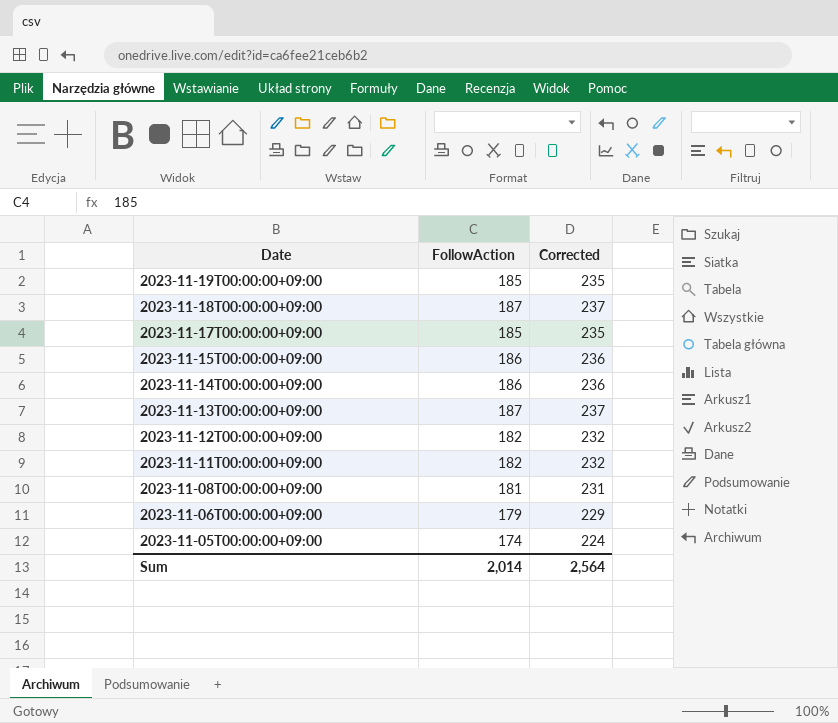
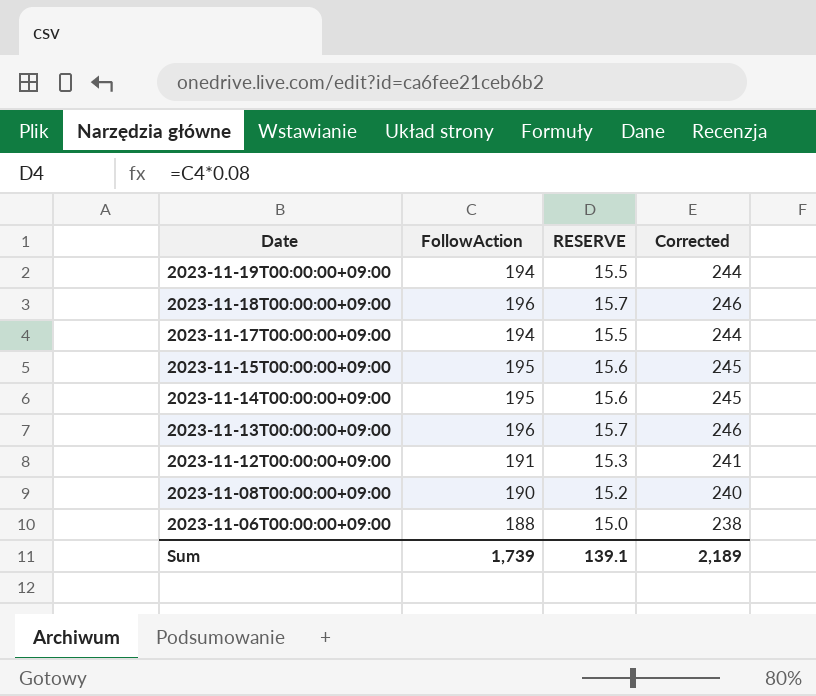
column RESERVE | formula: none -> [FollowAction] * 0.08
row 2023-11-11T00:00:00+09:00: 182 | 232 -> none
row 2023-11-05T00:00:00+09:00: 174 | 224 -> none
2023-11-19T00:00:00+09:00 | FollowAction: 185 -> 194
2023-11-19T00:00:00+09:00 | Corrected: 235 -> 244
2023-11-18T00:00:00+09:00 | FollowAction: 187 -> 196
2023-11-18T00:00:00+09:00 | Corrected: 237 -> 246
2023-11-17T00:00:00+09:00 | FollowAction: 185 -> 194
2023-11-17T00:00:00+09:00 | Corrected: 235 -> 244
2023-11-15T00:00:00+09:00 | FollowAction: 186 -> 195
2023-11-15T00:00:00+09:00 | Corrected: 236 -> 245
2023-11-14T00:00:00+09:00 | FollowAction: 186 -> 195
2023-11-14T00:00:00+09:00 | Corrected: 236 -> 245
2023-11-13T00:00:00+09:00 | FollowAction: 187 -> 196
2023-11-13T00:00:00+09:00 | Corrected: 237 -> 246
2023-11-12T00:00:00+09:00 | FollowAction: 182 -> 191
2023-11-12T00:00:00+09:00 | Corrected: 232 -> 241
2023-11-08T00:00:00+09:00 | FollowAction: 181 -> 190
2023-11-08T00:00:00+09:00 | Corrected: 231 -> 240
2023-11-06T00:00:00+09:00 | FollowAction: 179 -> 188
2023-11-06T00:00:00+09:00 | Corrected: 229 -> 238
Sum | FollowAction: 2,014 -> 1,739
Sum | Corrected: 2,564 -> 2,189

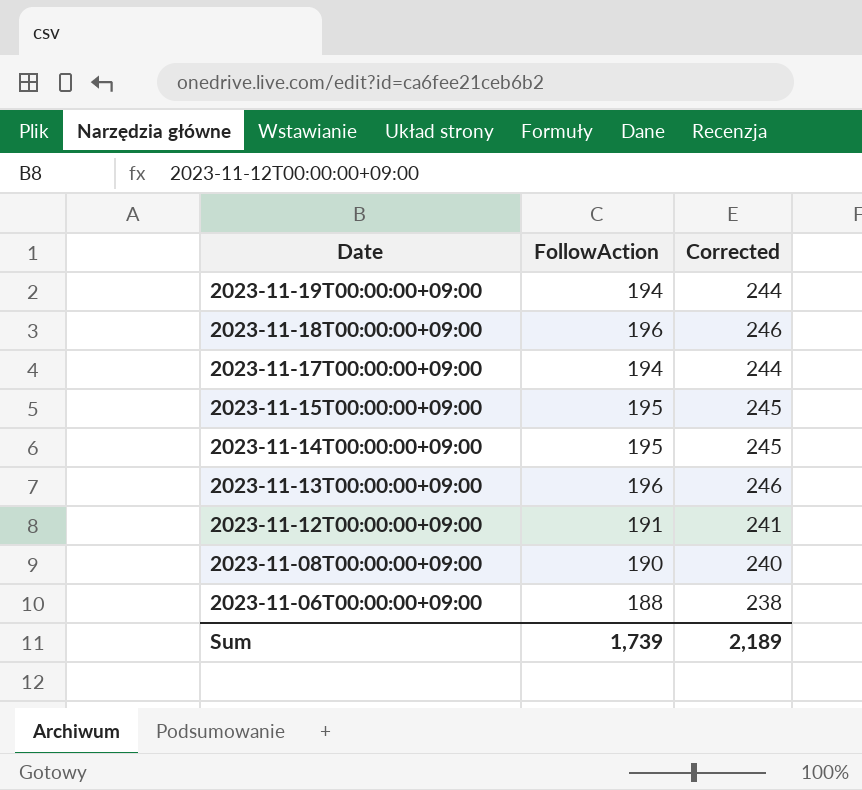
column RESERVE | formula: [FollowAction] * 0.08 -> none

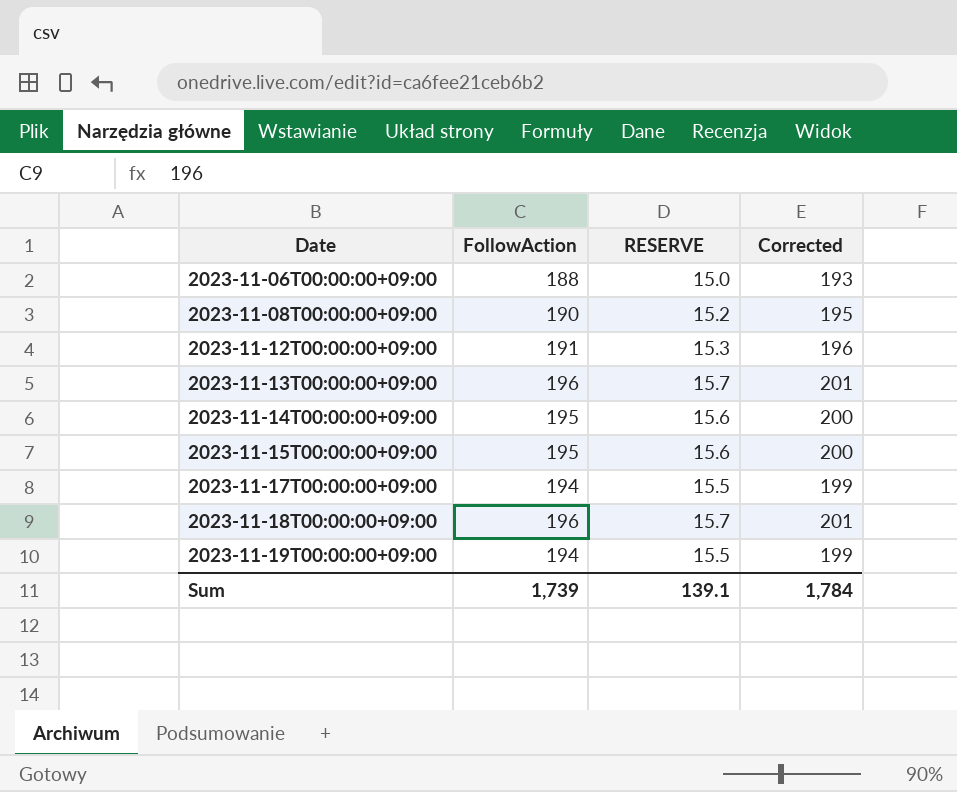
row order: Date descending -> Date ascending
column RESERVE | formula: none -> [FollowAction] * 0.08
column Corrected | formula: [FollowAction] + 50 -> [FollowAction] + 5
Sum | Corrected: 2,189 -> 1,784

